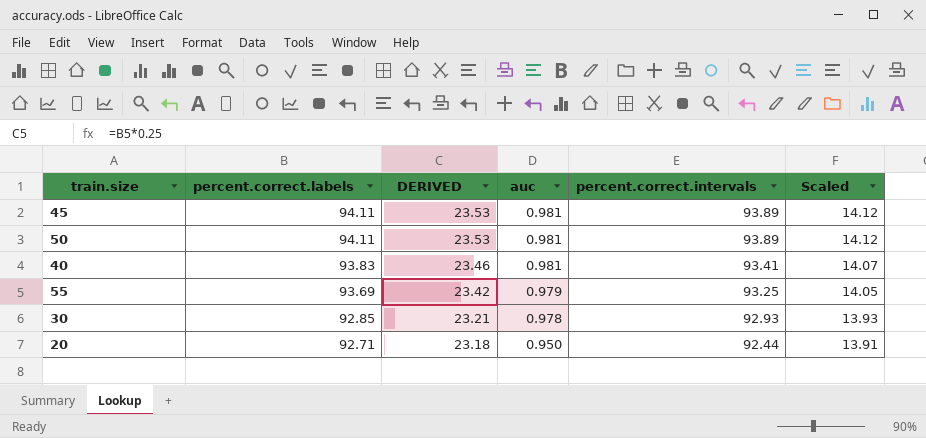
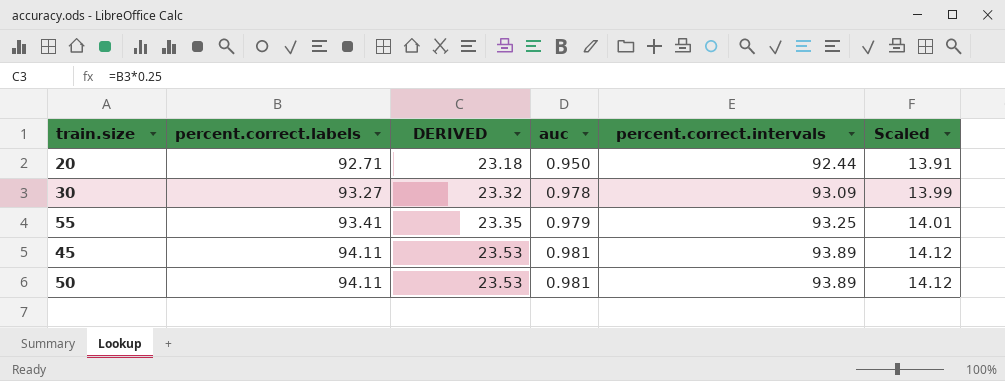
row order: percent.correct.labels descending -> percent.correct.labels ascending
row 40: 93.83 | 23.46 | 0.981 | 93.41 | 14.07 -> none
30 | percent.correct.labels: 92.85 -> 93.27
30 | DERIVED: 23.21 -> 23.32
30 | percent.correct.intervals: 92.93 -> 93.09
30 | Scaled: 13.93 -> 13.99
55 | percent.correct.labels: 93.69 -> 93.41
55 | DERIVED: 23.42 -> 23.35
55 | Scaled: 14.05 -> 14.01

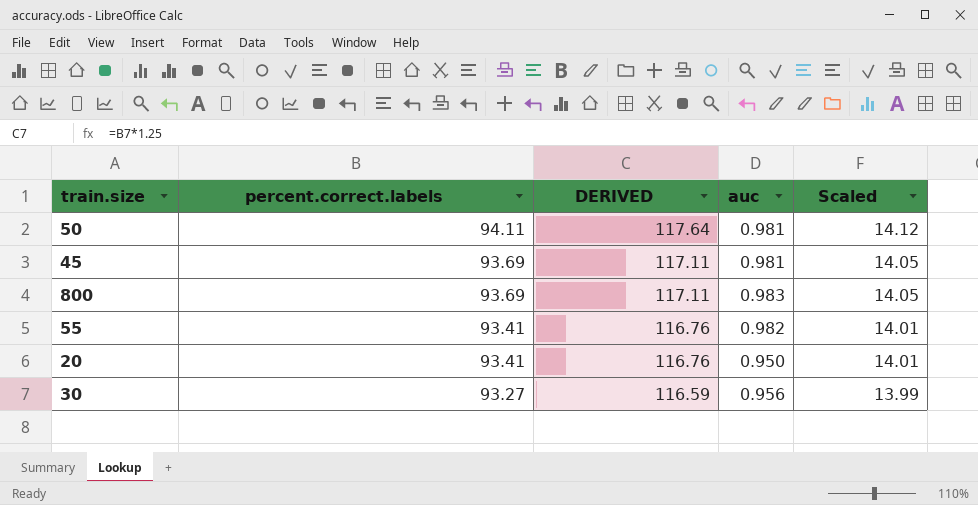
row order: percent.correct.labels ascending -> percent.correct.labels descending
column percent.correct.intervals | position: 5 -> none
column DERIVED | formula: [percent.correct.labels] * 0.25 -> [percent.correct.labels] * 1.25
45 | percent.correct.labels: 94.11 -> 93.69
45 | Scaled: 14.12 -> 14.05
row 800: none -> 93.69 | 117.11 | 0.983 | 14.05
55 | auc: 0.979 -> 0.982
20 | percent.correct.labels: 92.71 -> 93.41
20 | Scaled: 13.91 -> 14.01
30 | auc: 0.978 -> 0.956

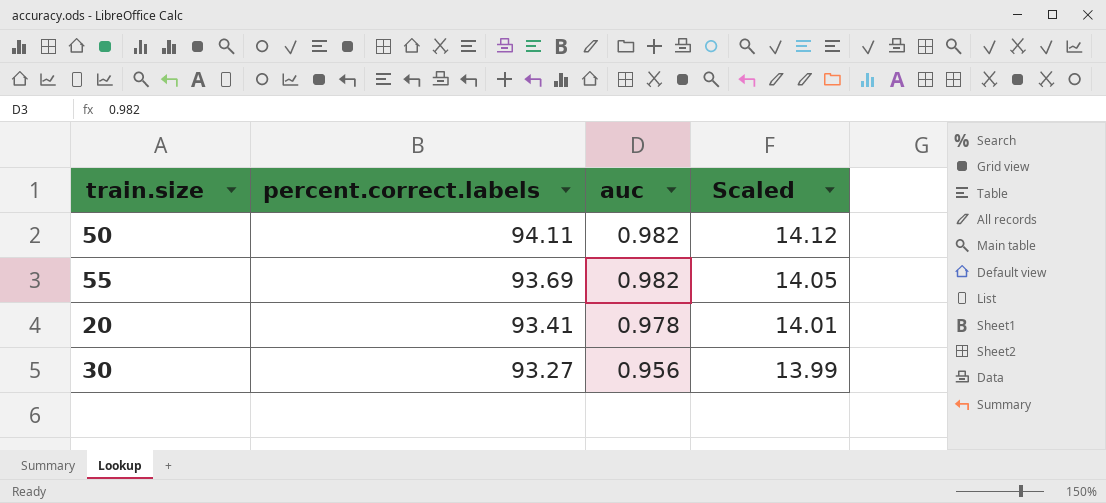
column DERIVED | formula: [percent.correct.labels] * 1.25 -> none
row 45: 93.69 | 117.11 | 0.981 | 14.05 -> none
row 800: 93.69 | 117.11 | 0.983 | 14.05 -> none
50 | auc: 0.981 -> 0.982
55 | percent.correct.labels: 93.41 -> 93.69
55 | Scaled: 14.01 -> 14.05
20 | auc: 0.950 -> 0.978

